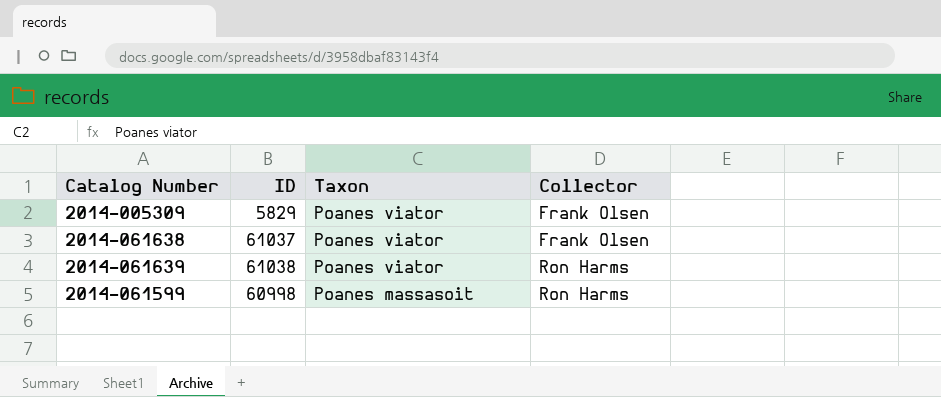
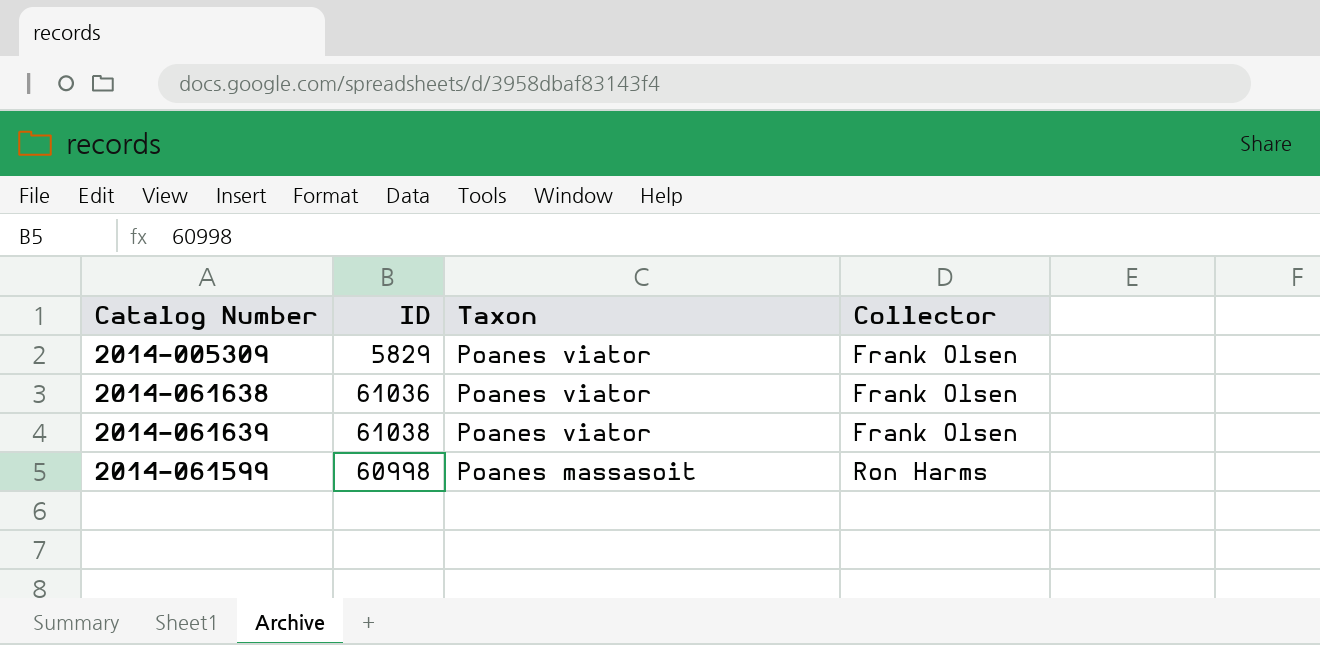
2014-061638 | ID: 61037 -> 61036
2014-061639 | Collector: Ron Harms -> Frank Olsen

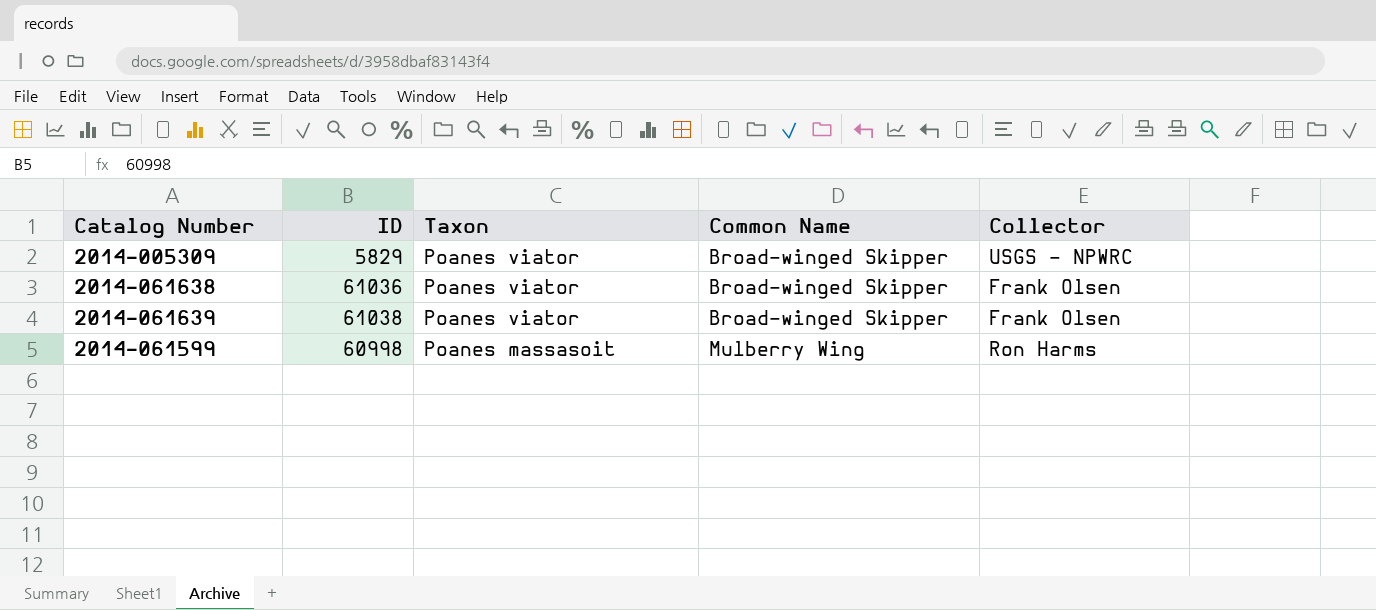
column Common Name | position: none -> 4
2014-005309 | Collector: Frank Olsen -> USGS - NPWRC

